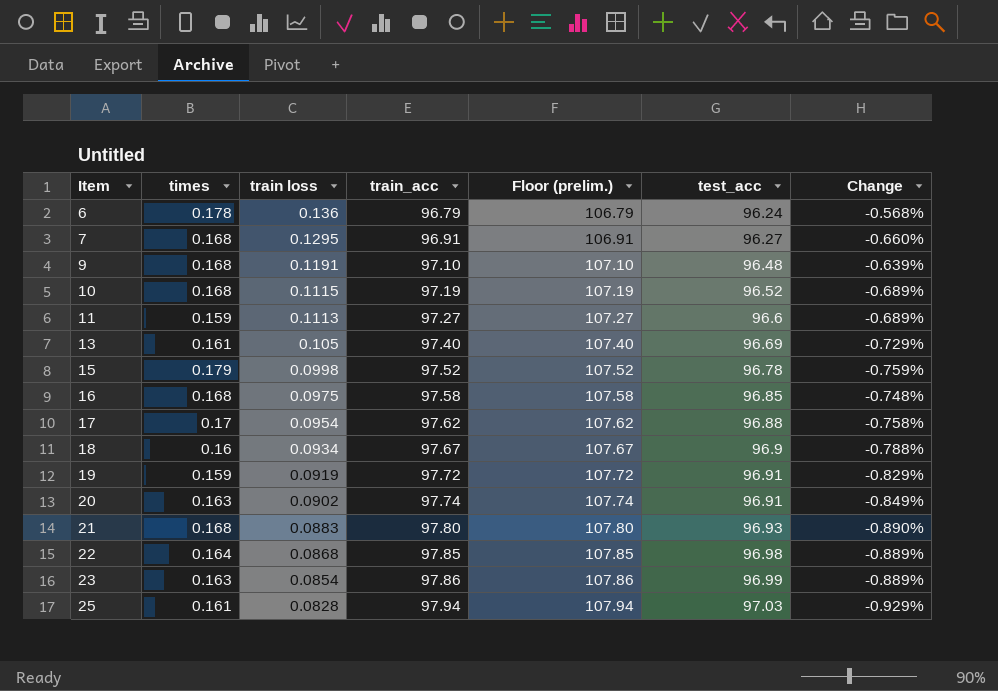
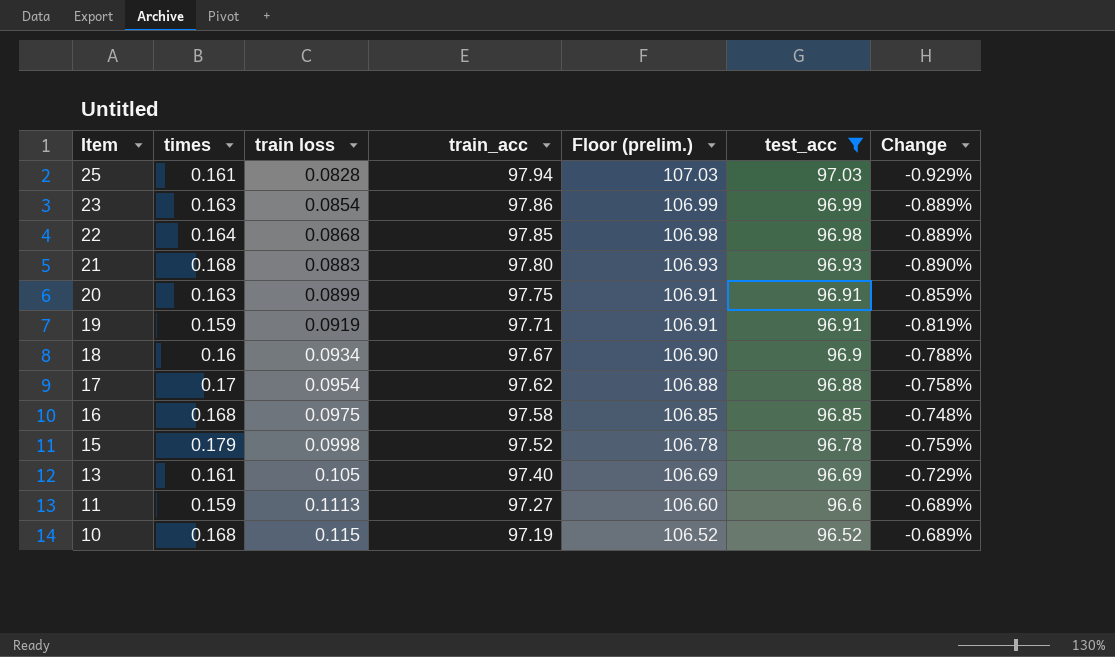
filter: none -> test_acc >= 96.52
row order: Item ascending -> Item descending
column Floor (prelim.) | formula: [train_acc] + 10 -> [test_acc] + 10
20 | train loss: 0.0902 -> 0.0899
20 | train_acc: 97.74 -> 97.75
20 | Change: -0.849% -> -0.859%
19 | train_acc: 97.72 -> 97.71
19 | Change: -0.829% -> -0.819%
10 | train loss: 0.1115 -> 0.115

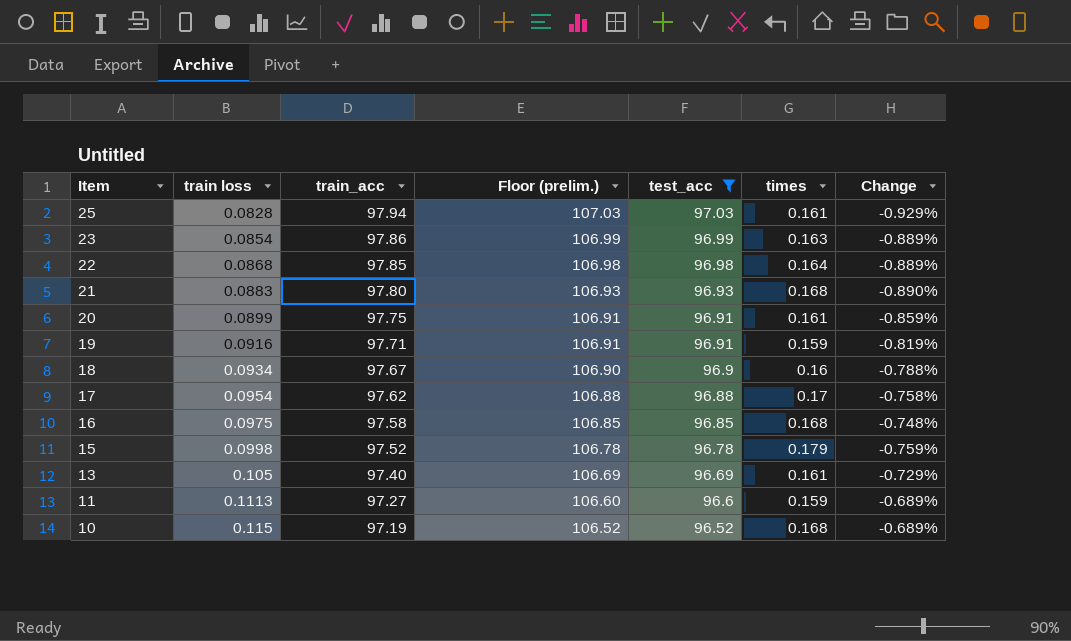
column times | position: 2 -> 6
20 | times: 0.163 -> 0.161
19 | train loss: 0.0919 -> 0.0916

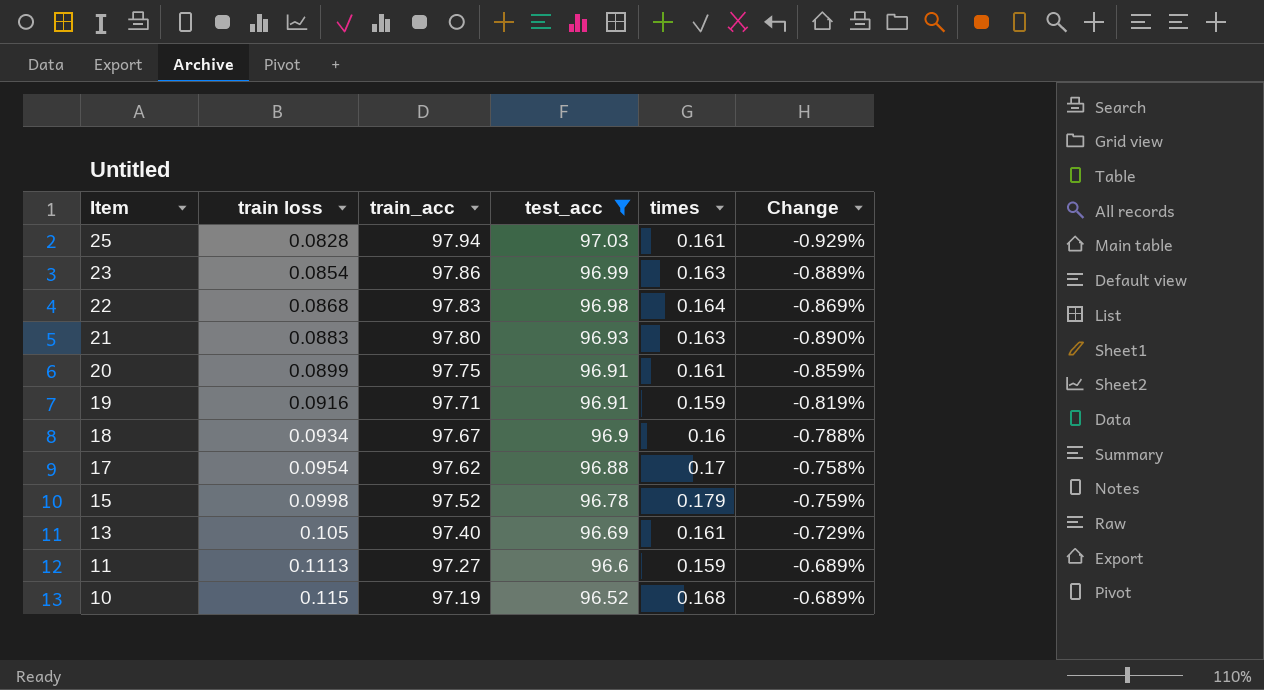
column Floor (prelim.) | formula: [test_acc] + 10 -> none
row 16: 0.0975 | 97.58 | 106.85 | 96.85 | 0.168 | -0.748% -> none
22 | train_acc: 97.85 -> 97.83
22 | Change: -0.889% -> -0.869%
21 | times: 0.168 -> 0.163

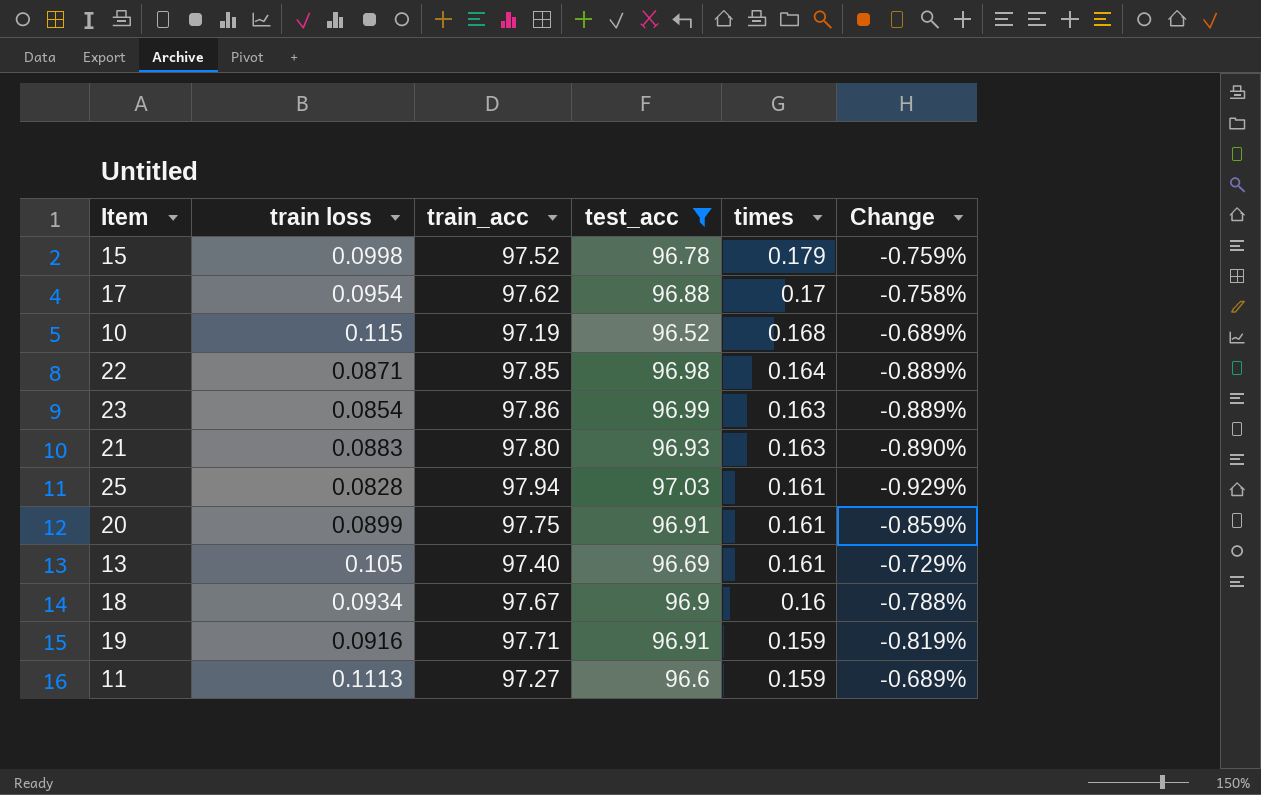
row order: Item descending -> times descending
22 | train loss: 0.0868 -> 0.0871
22 | train_acc: 97.83 -> 97.85
22 | Change: -0.869% -> -0.889%

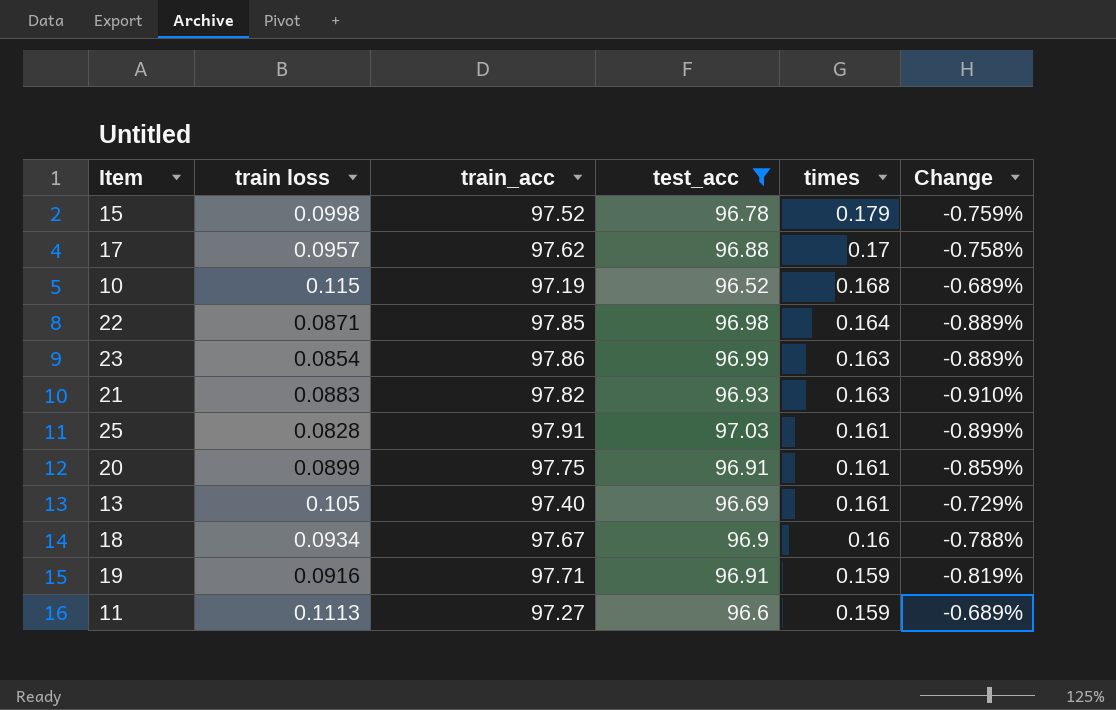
17 | train loss: 0.0954 -> 0.0957
21 | train_acc: 97.80 -> 97.82
21 | Change: -0.890% -> -0.910%
25 | train_acc: 97.94 -> 97.91
25 | Change: -0.929% -> -0.899%

